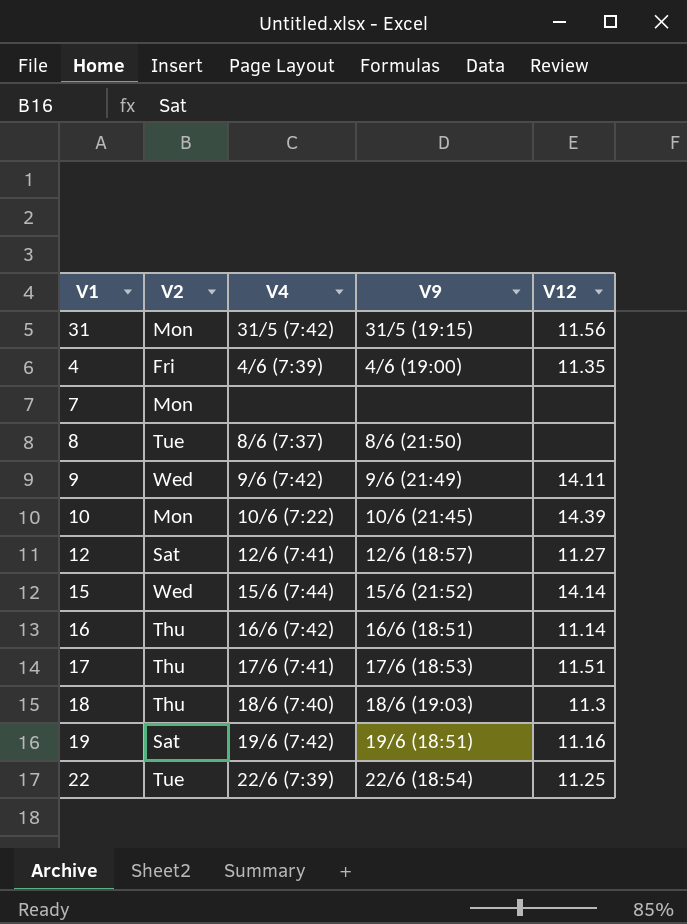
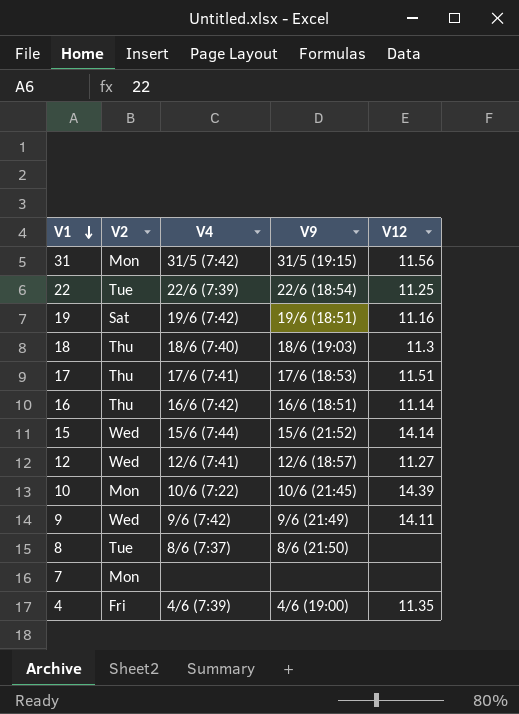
row order: none -> V1 descending
12 | V2: Sat -> Wed

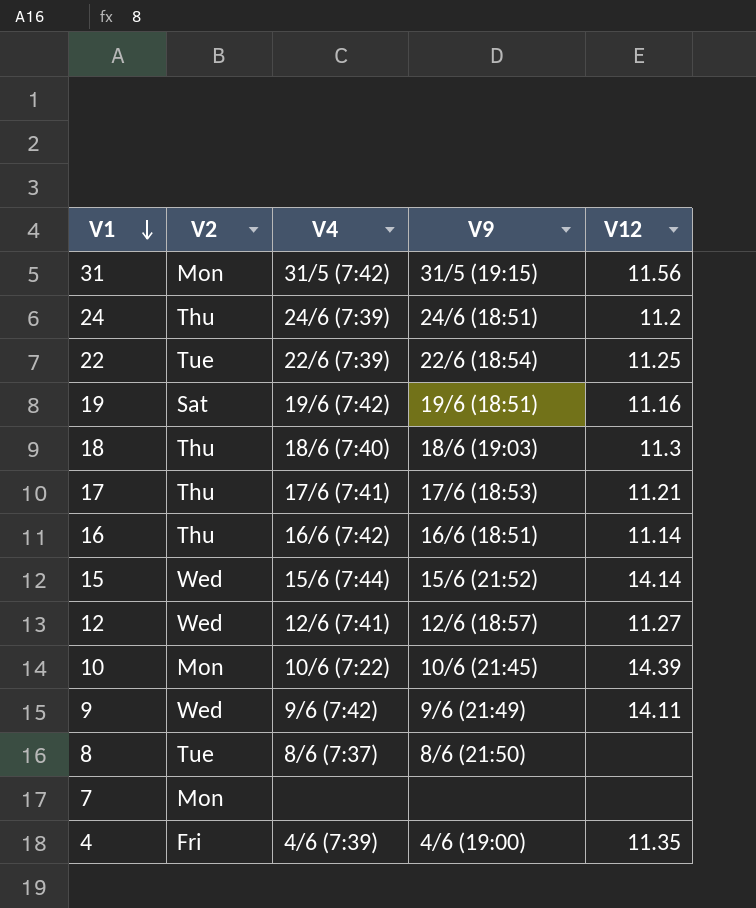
row 24: none -> Thu | 24/6 (7:39) | 24/6 (18:51) | 11.2
17 | V12: 11.51 -> 11.21

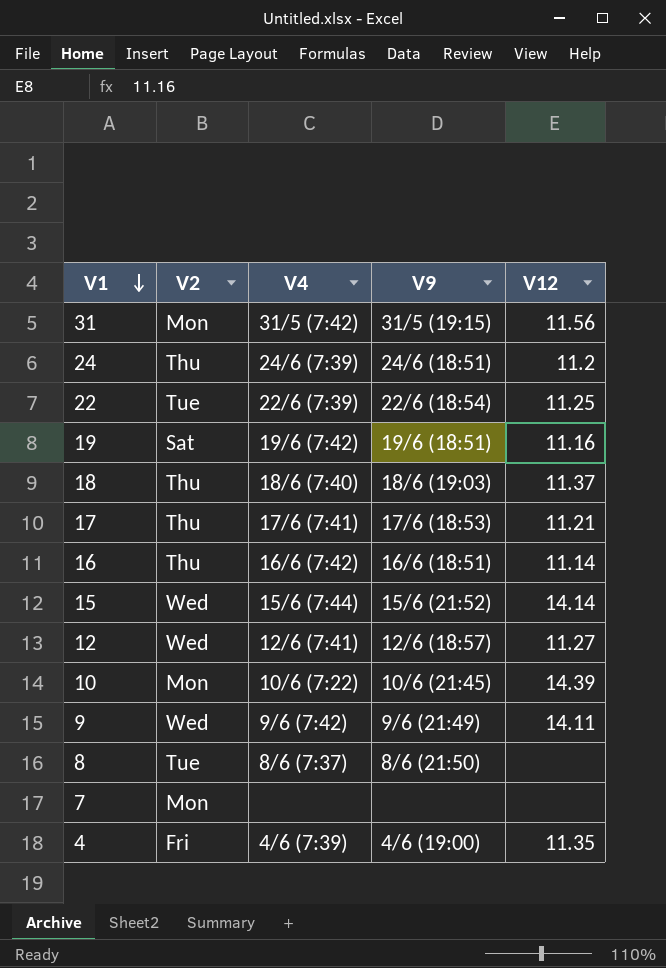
18 | V12: 11.3 -> 11.37

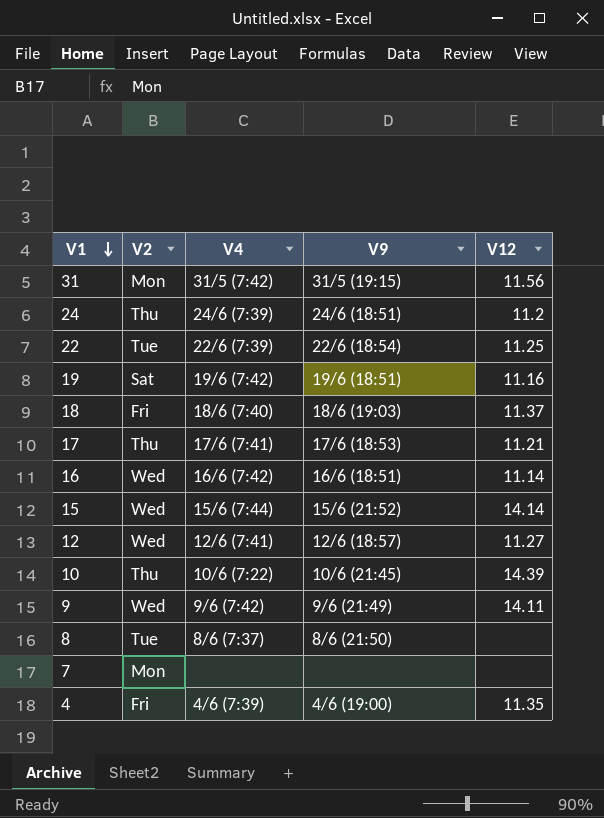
18 | V2: Thu -> Fri
16 | V2: Thu -> Wed
10 | V2: Mon -> Thu

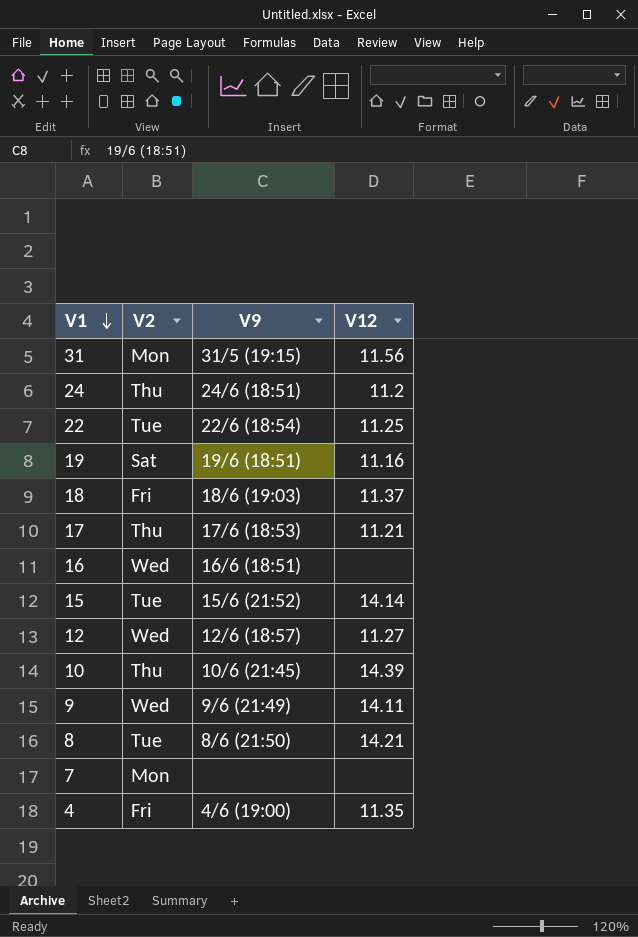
column V4 | position: 3 -> none
16 | V12: 11.14 -> none
15 | V2: Wed -> Tue
8 | V12: none -> 14.21

